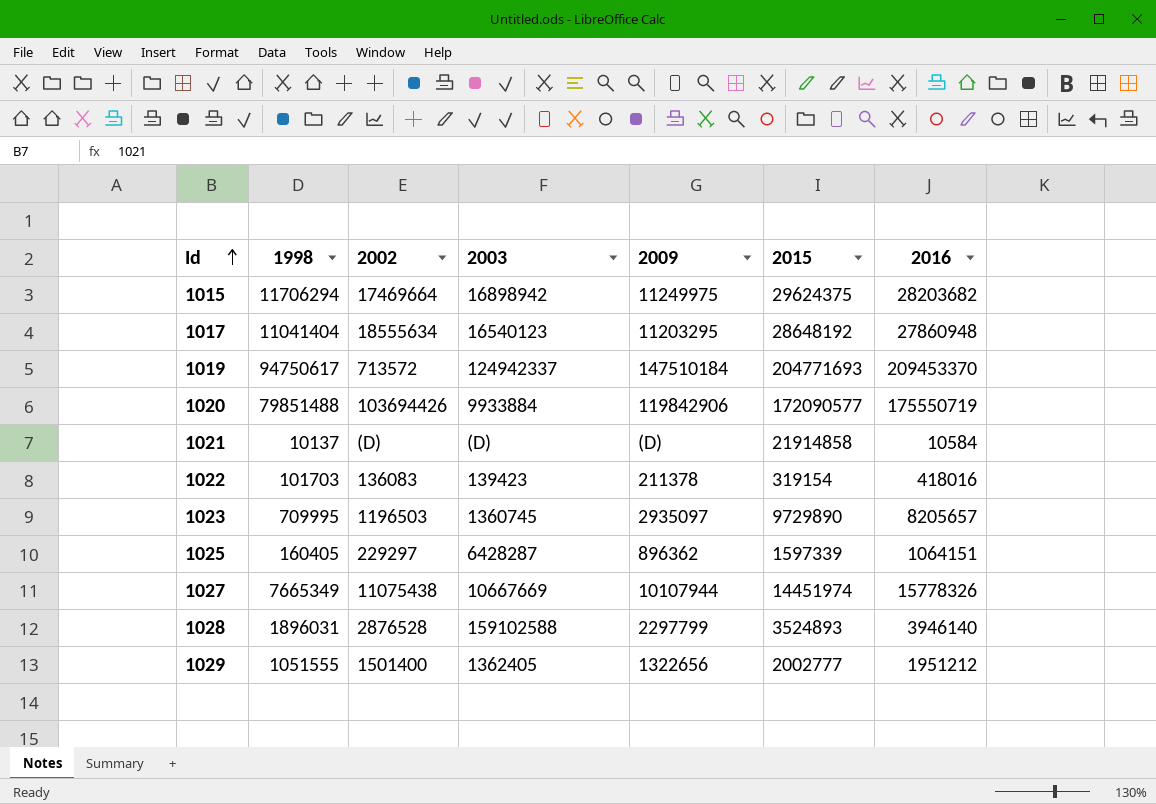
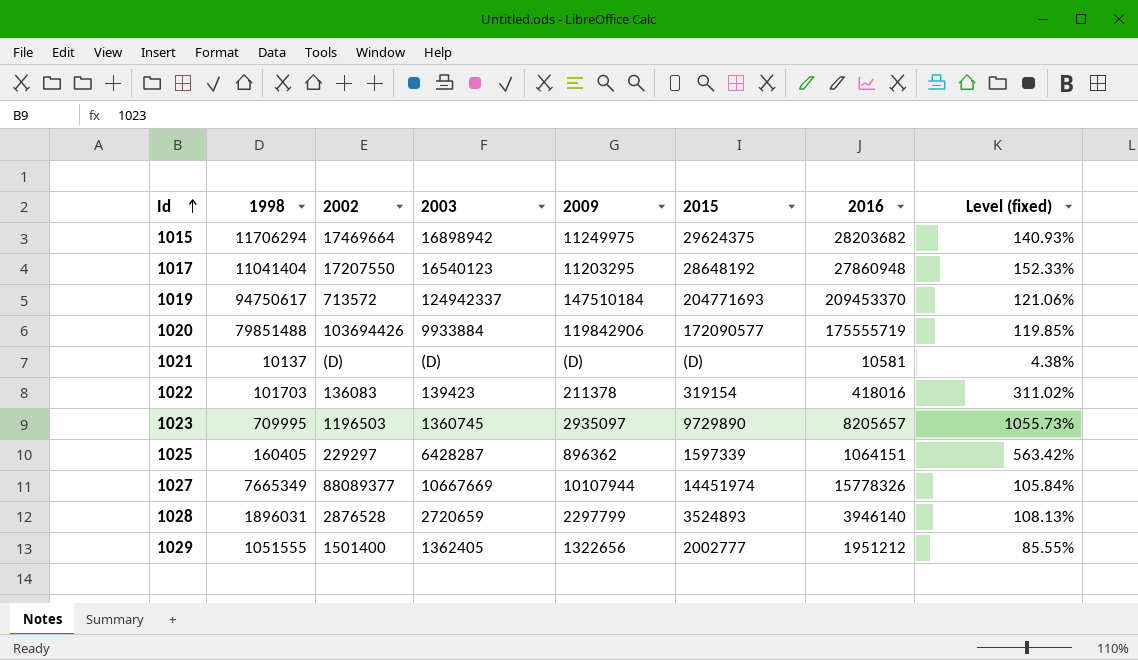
column Level (fixed) | formula: none -> ([2016] - [1998]) / [1998]
1017 | 2002: 18555634 -> 17207550
1020 | 2016: 175550719 -> 175555719
1021 | 2015: 21914858 -> (D)
1021 | 2016: 10584 -> 10581
1027 | 2002: 11075438 -> 88089377
1028 | 2003: 159102588 -> 2720659

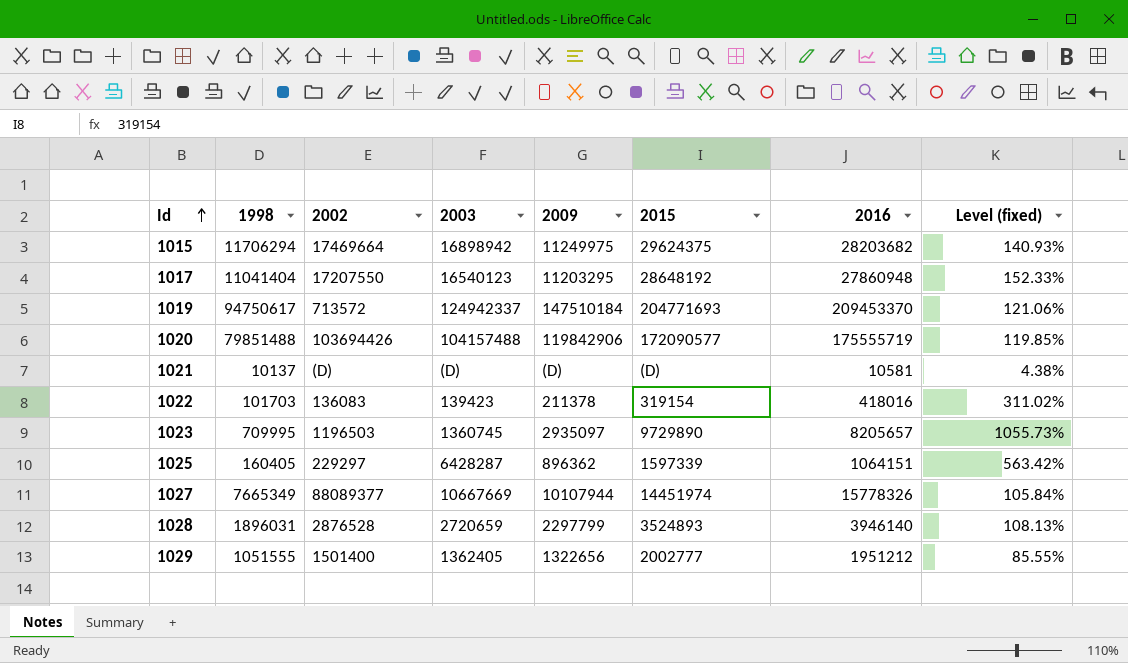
1020 | 2003: 9933884 -> 104157488

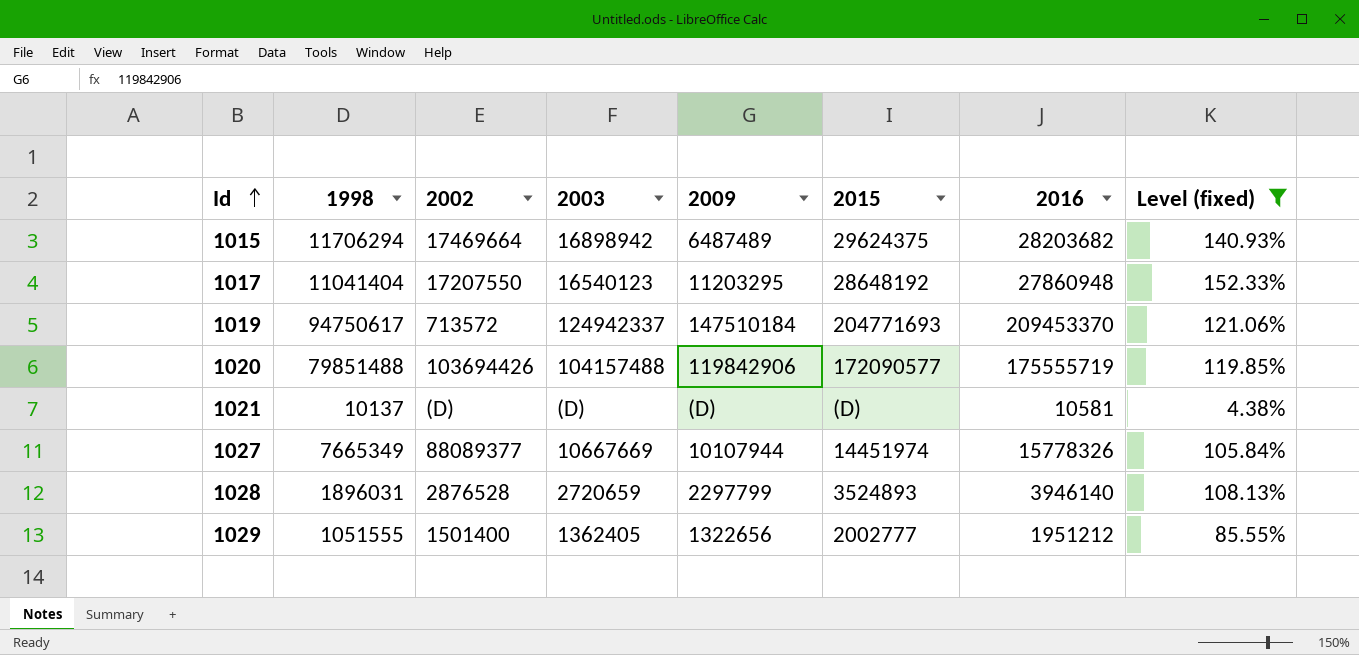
filter: none -> Level (fixed) <= 152.33%
1015 | 2009: 11249975 -> 6487489

